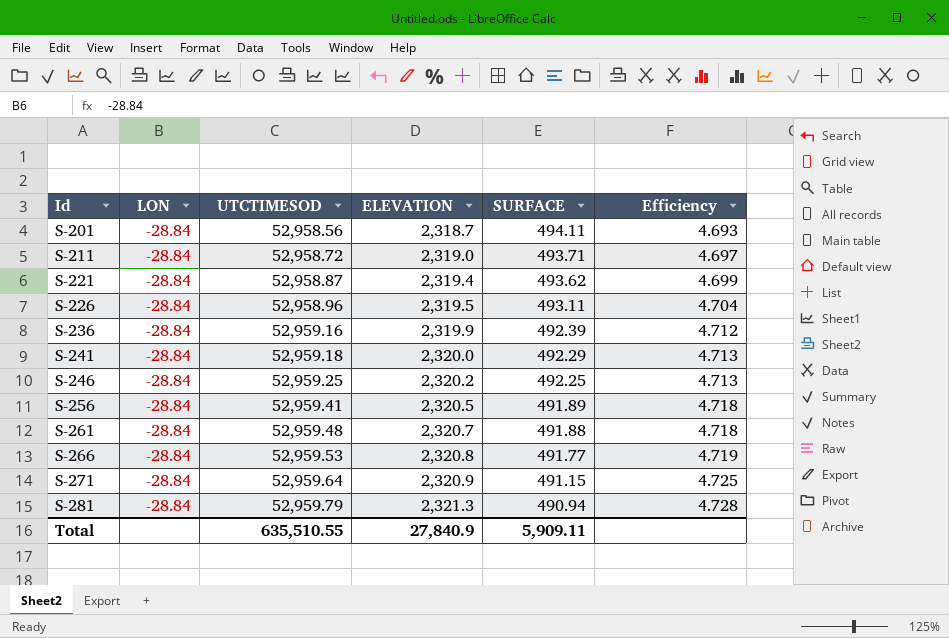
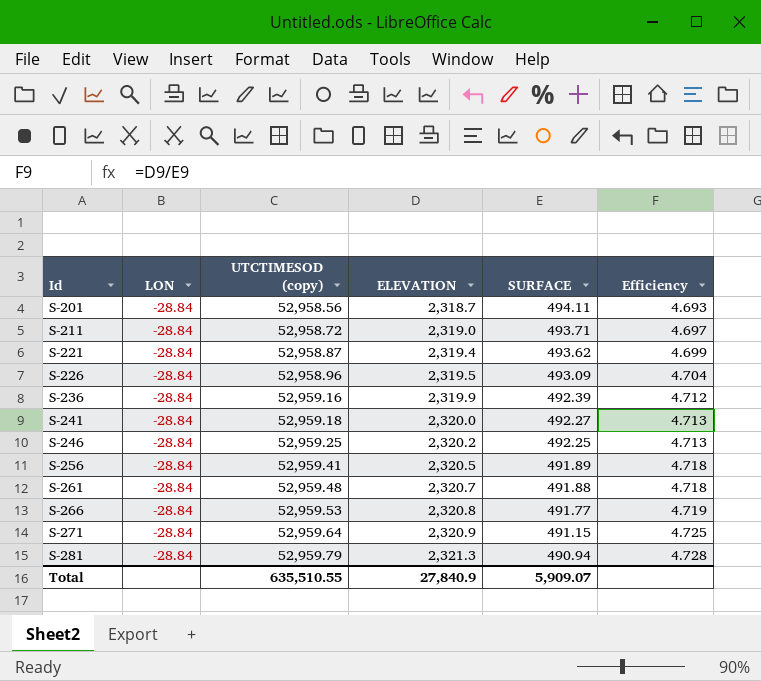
column name: UTCTIMESOD -> UTCTIMESOD (copy)
S-226 | SURFACE: 493.11 -> 493.09
S-241 | SURFACE: 492.29 -> 492.27
Total | SURFACE: 5,909.11 -> 5,909.07

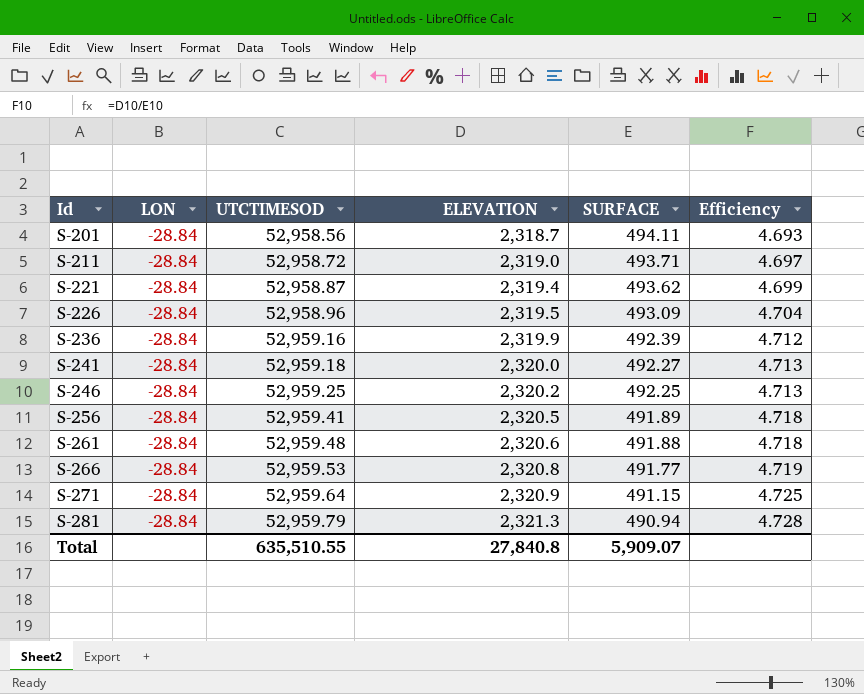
column name: UTCTIMESOD (copy) -> UTCTIMESOD
S-261 | ELEVATION: 2,320.7 -> 2,320.6
Total | ELEVATION: 27,840.9 -> 27,840.8

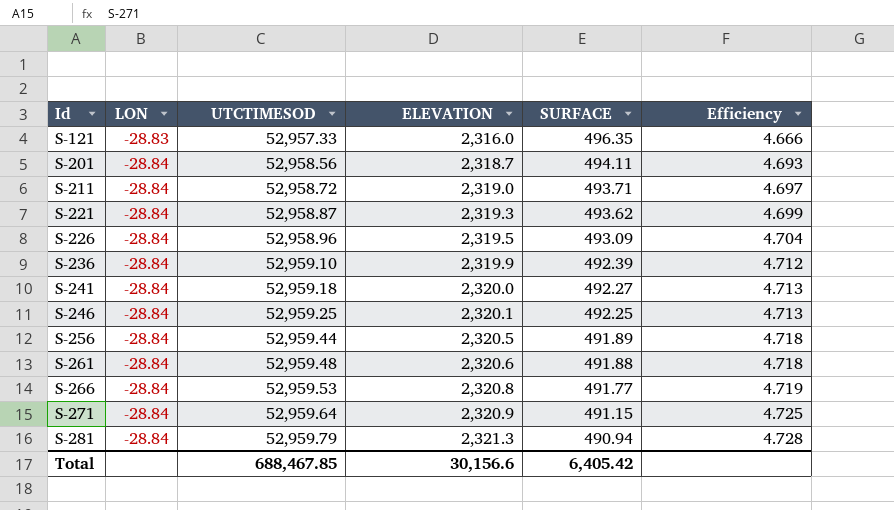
row S-121: none -> -28.83 | 52,957.33 | 2,316.0 | 496.35 | 4.666
S-221 | ELEVATION: 2,319.4 -> 2,319.3
S-236 | UTCTIMESOD: 52,959.16 -> 52,959.10
S-246 | ELEVATION: 2,320.2 -> 2,320.1
S-256 | UTCTIMESOD: 52,959.41 -> 52,959.44
Total | UTCTIMESOD: 635,510.55 -> 688,467.85
Total | ELEVATION: 27,840.8 -> 30,156.6
Total | SURFACE: 5,909.07 -> 6,405.42

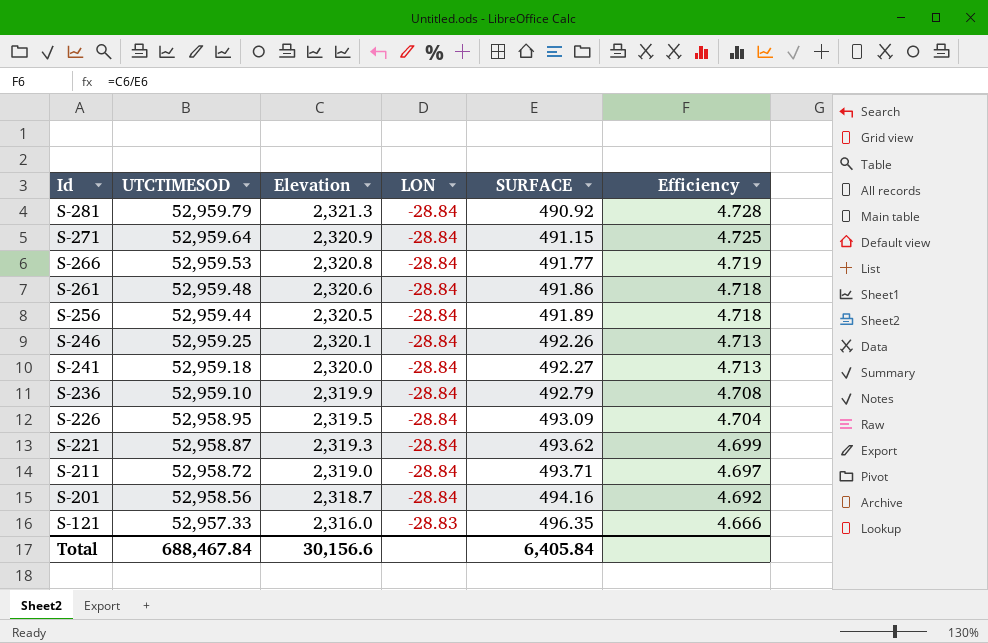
row order: Id ascending -> Id descending
column name: ELEVATION -> Elevation
column LON | position: 2 -> 4
S-281 | SURFACE: 490.94 -> 490.92
S-261 | SURFACE: 491.88 -> 491.86
S-246 | SURFACE: 492.25 -> 492.26
S-236 | SURFACE: 492.39 -> 492.79
S-236 | Efficiency: 4.712 -> 4.708
S-226 | UTCTIMESOD: 52,958.96 -> 52,958.95
S-201 | SURFACE: 494.11 -> 494.16
S-201 | Efficiency: 4.693 -> 4.692
Total | UTCTIMESOD: 688,467.85 -> 688,467.84
Total | SURFACE: 6,405.42 -> 6,405.84

